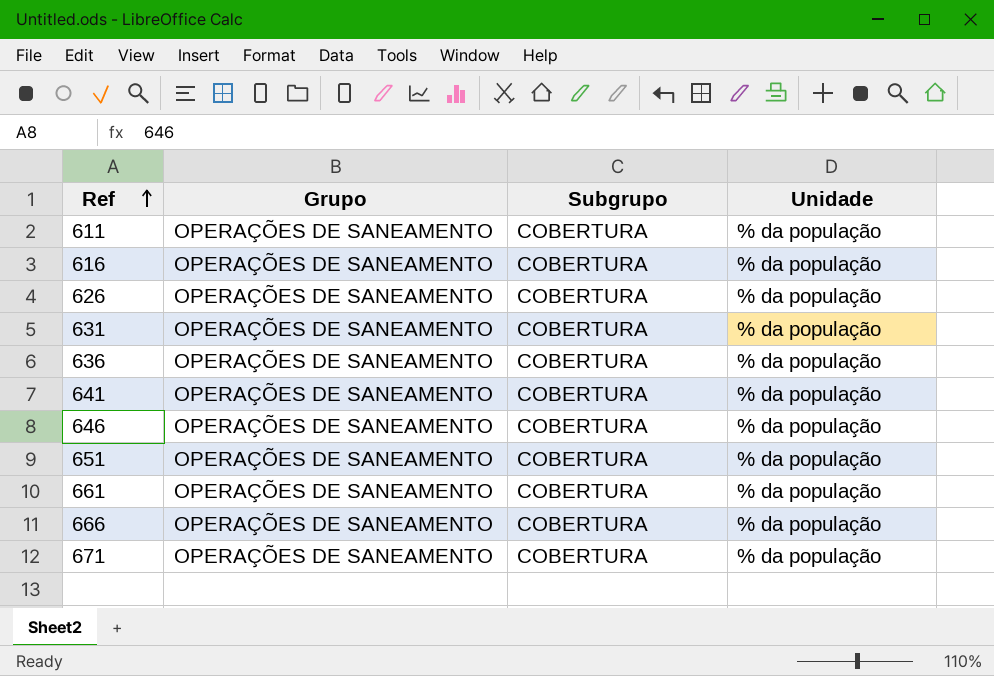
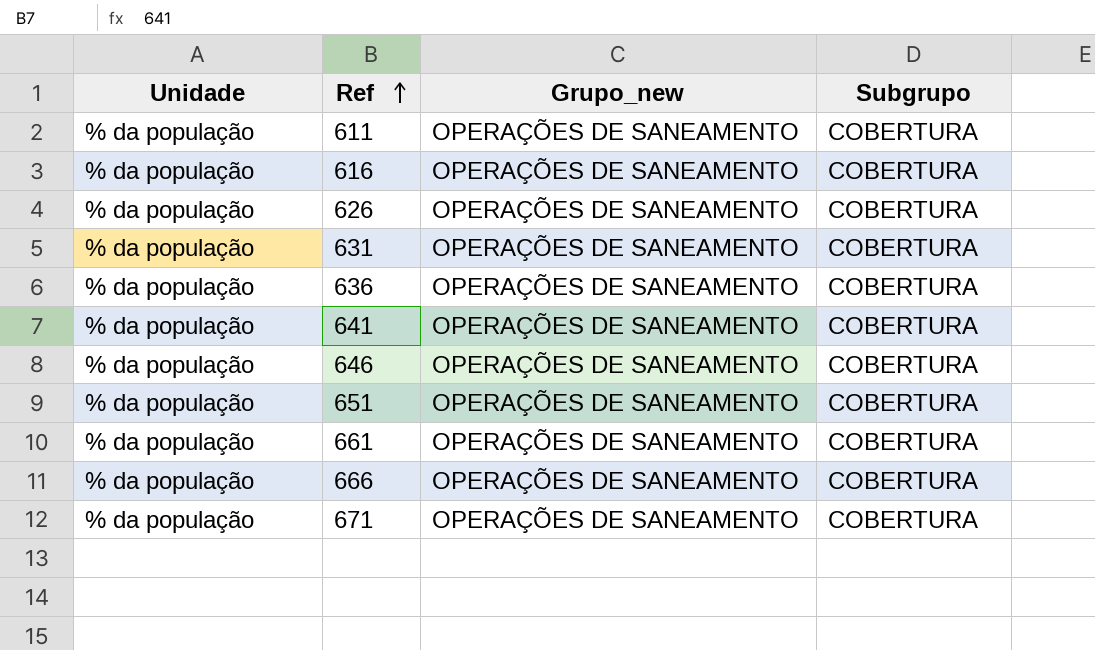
column Unidade | position: 4 -> 1
column name: Grupo -> Grupo_new

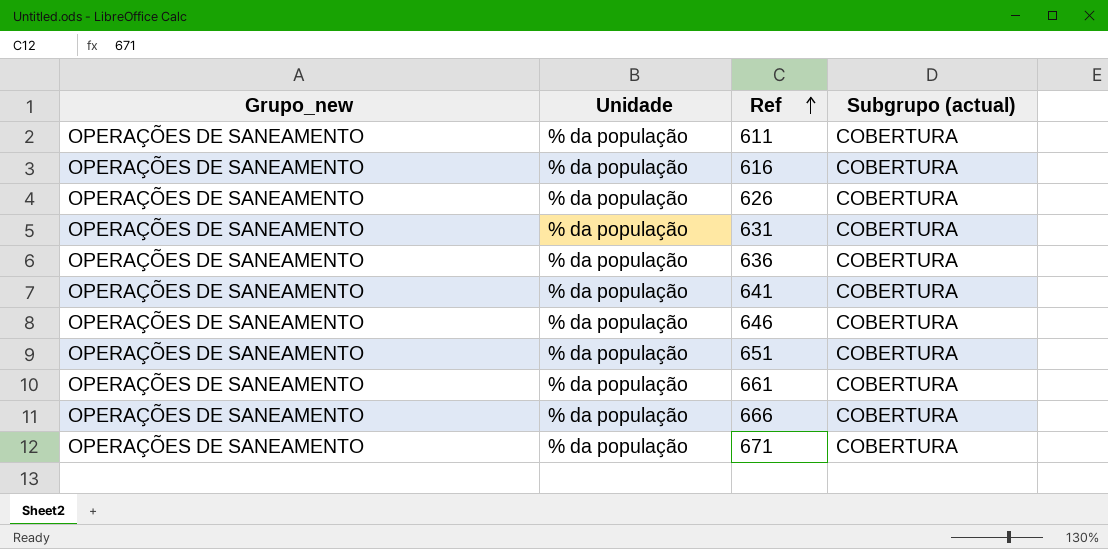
column Grupo_new | position: 3 -> 1
column name: Subgrupo -> Subgrupo (actual)

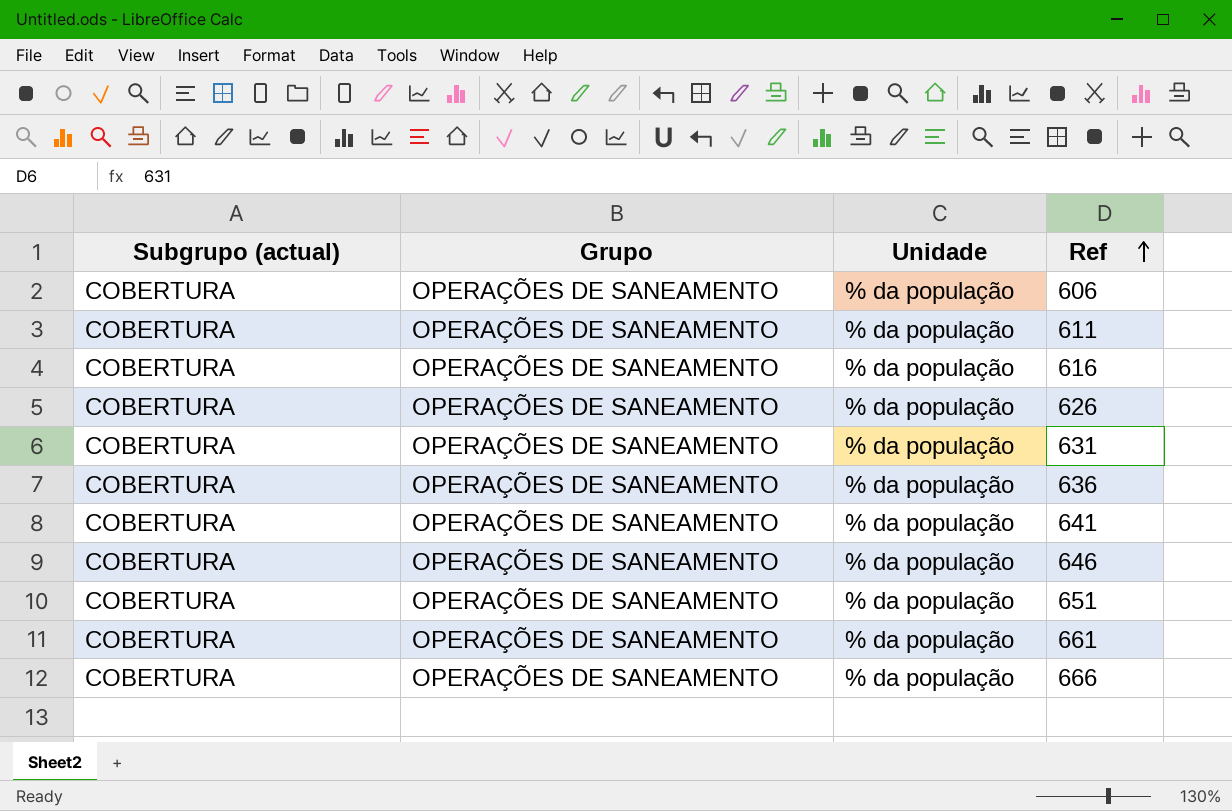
column Subgrupo (actual) | position: 4 -> 1
column name: Grupo_new -> Grupo
row 671: OPERAÇÕES DE SANEAMENTO | % da população | COBERTURA -> none
row 606: none -> COBERTURA | OPERAÇÕES DE SANEAMENTO | % da população

